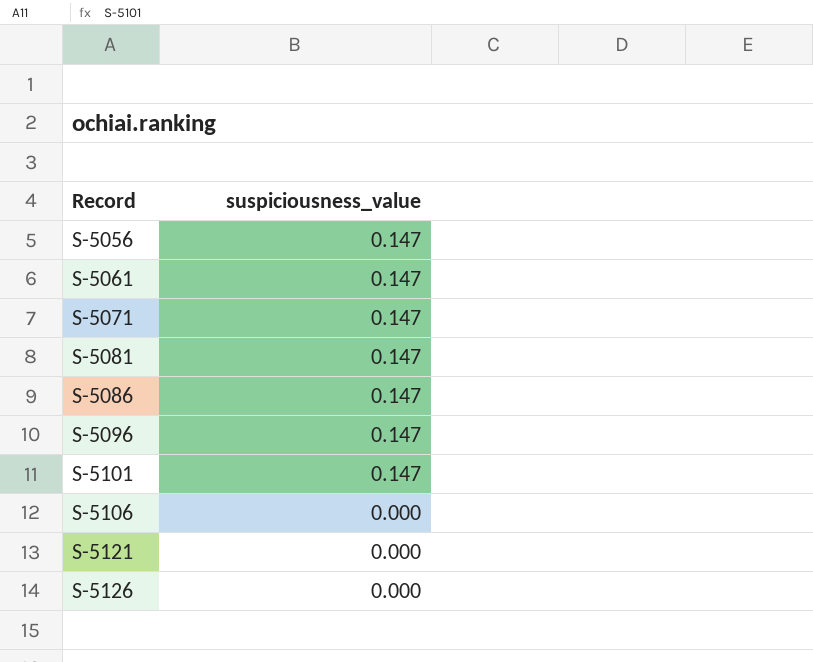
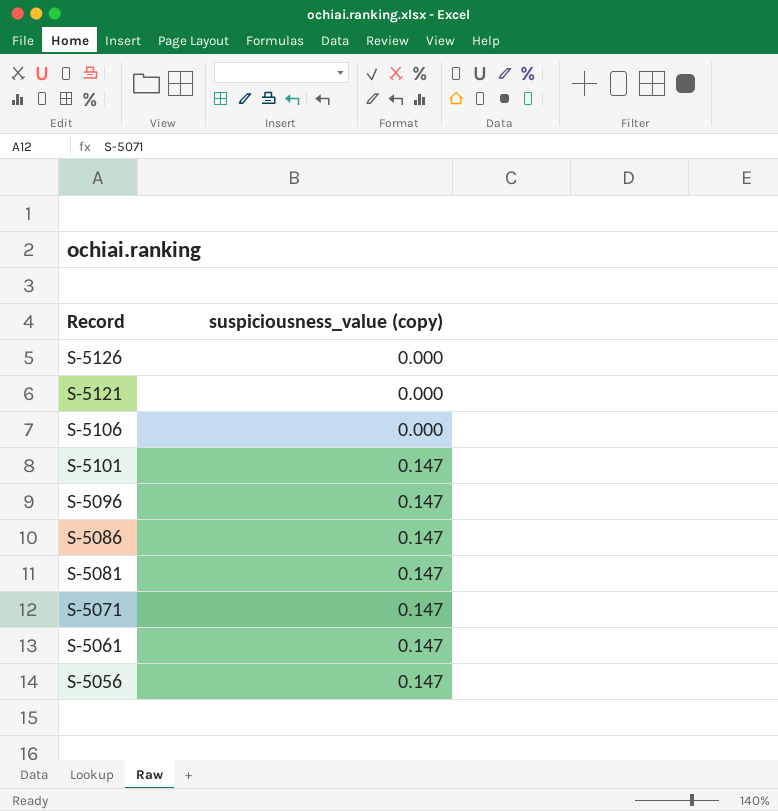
row order: Record ascending -> Record descending
column name: suspiciousness_value -> suspiciousness_value (copy)

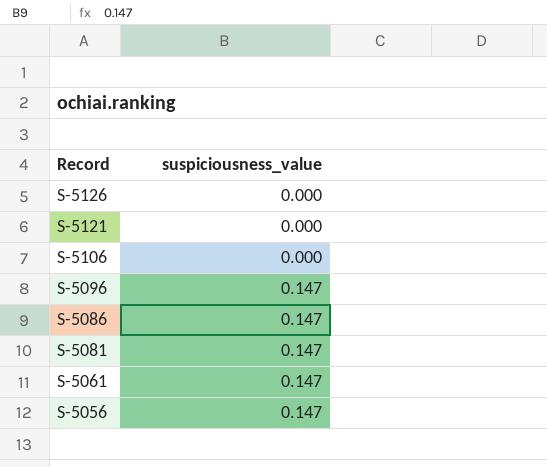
column name: suspiciousness_value (copy) -> suspiciousness_value
row S-5101: 0.147 -> none
row S-5071: 0.147 -> none

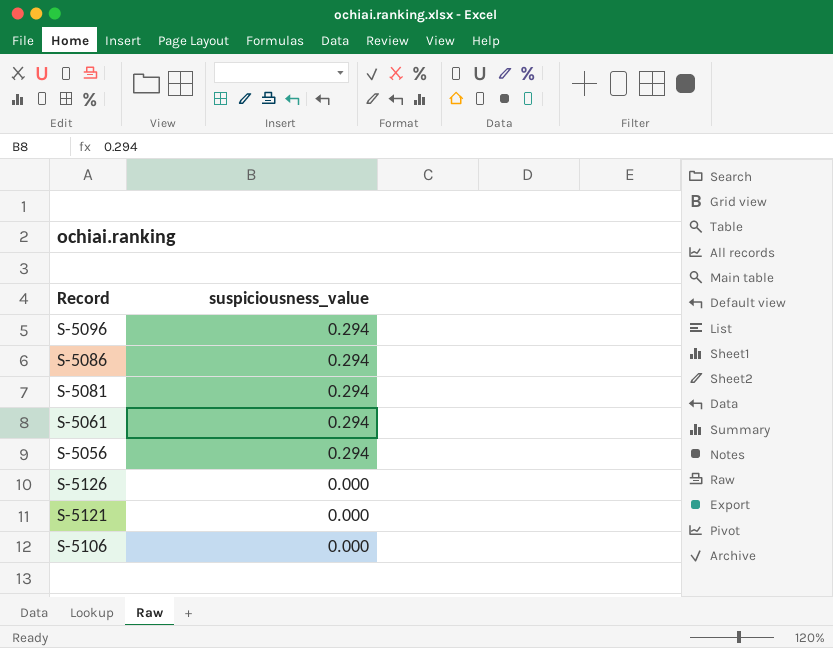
row order: Record descending -> suspiciousness_value descending
S-5096 | suspiciousness_value: 0.147 -> 0.294
S-5086 | suspiciousness_value: 0.147 -> 0.294
S-5081 | suspiciousness_value: 0.147 -> 0.294
S-5061 | suspiciousness_value: 0.147 -> 0.294
S-5056 | suspiciousness_value: 0.147 -> 0.294

